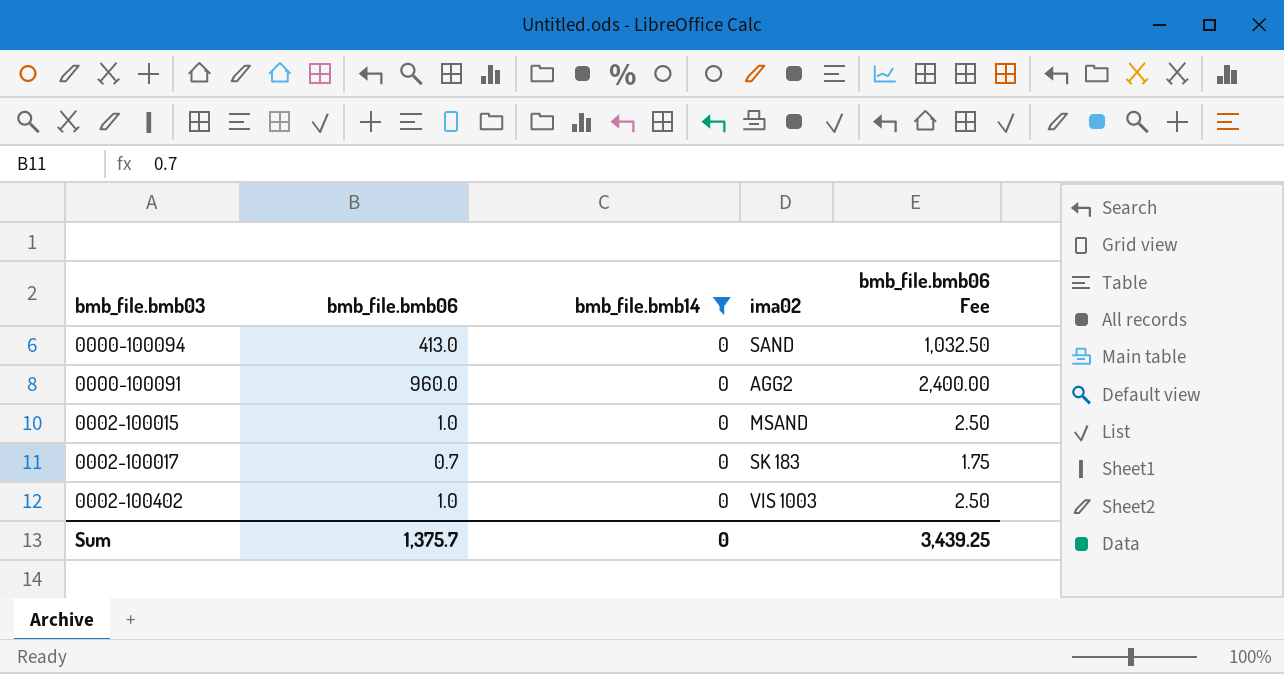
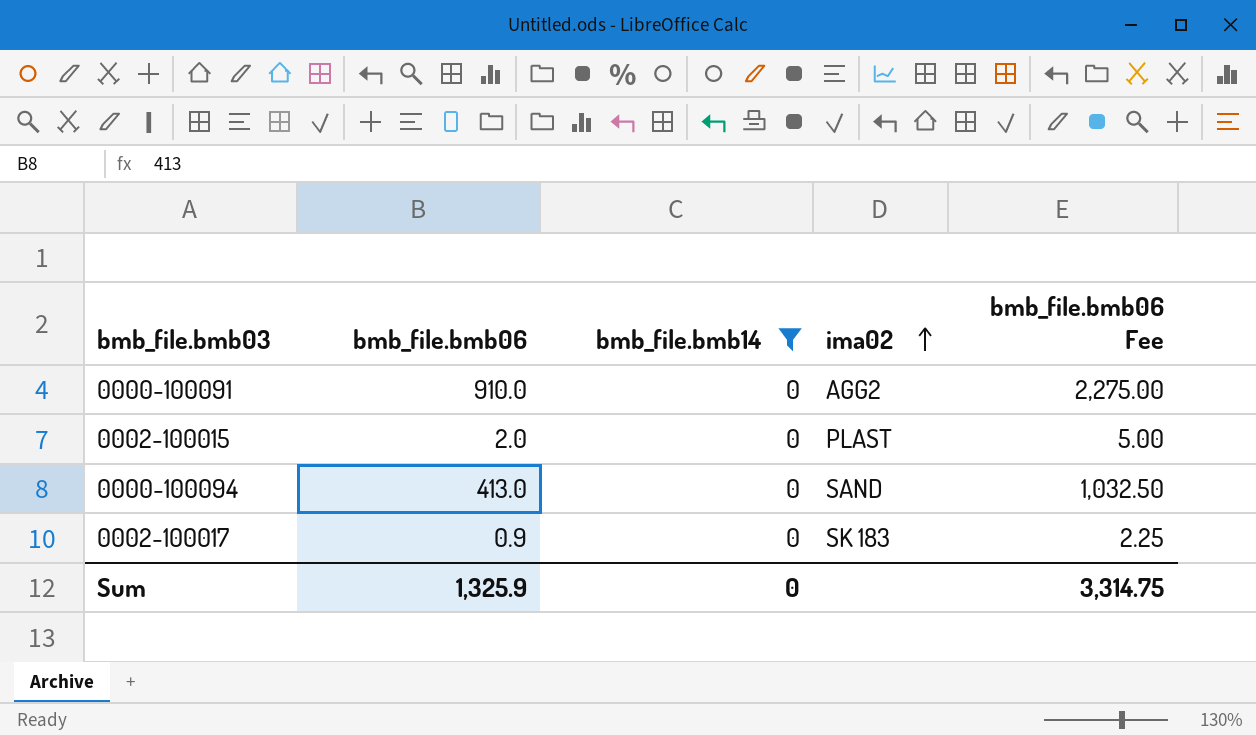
row order: none -> ima02 ascending
row 0002-100402: 1.0 | 0 | VIS 1003 | 2.50 -> none
0000-100091 | bmb_file.bmb06: 960.0 -> 910.0
0000-100091 | bmb_file.bmb06 Fee: 2,400.00 -> 2,275.00
0002-100015 | bmb_file.bmb06: 1.0 -> 2.0
0002-100015 | ima02: MSAND -> PLAST
0002-100015 | bmb_file.bmb06 Fee: 2.50 -> 5.00
0002-100017 | bmb_file.bmb06: 0.7 -> 0.9
0002-100017 | bmb_file.bmb06 Fee: 1.75 -> 2.25
Sum | bmb_file.bmb06: 1,375.7 -> 1,325.9
Sum | bmb_file.bmb06 Fee: 3,439.25 -> 3,314.75

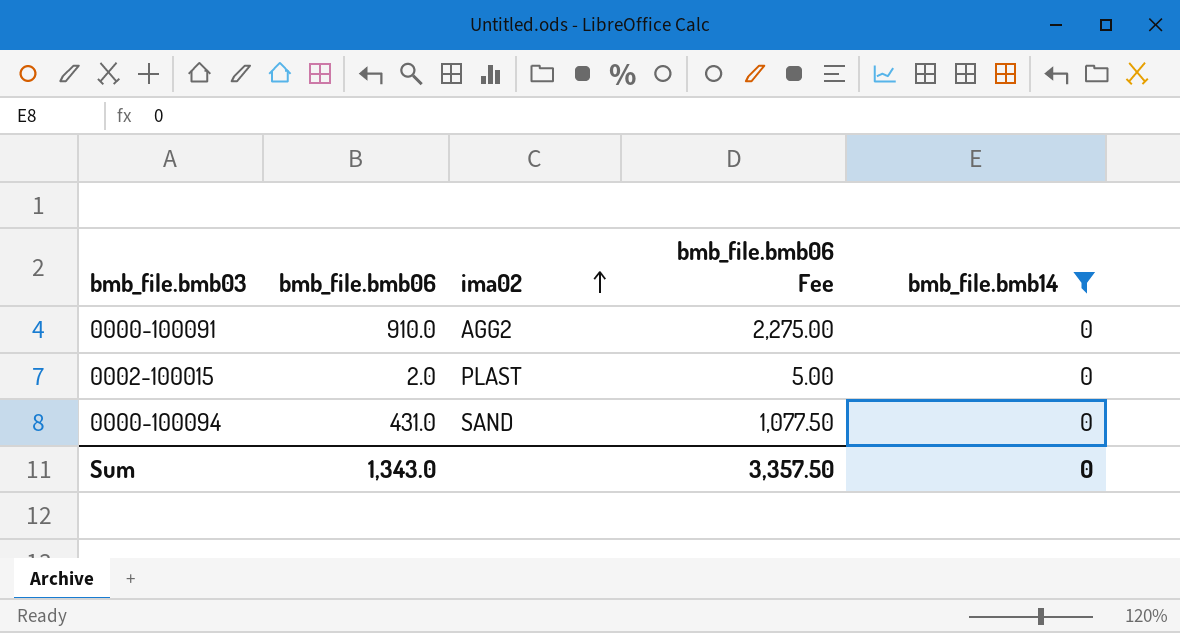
column bmb_file.bmb14 | position: 3 -> 5
row 0002-100017: 0.9 | 0 | SK 183 | 2.25 -> none
0000-100094 | bmb_file.bmb06: 413.0 -> 431.0
0000-100094 | bmb_file.bmb06 Fee: 1,032.50 -> 1,077.50
Sum | bmb_file.bmb06: 1,325.9 -> 1,343.0
Sum | bmb_file.bmb06 Fee: 3,314.75 -> 3,357.50

